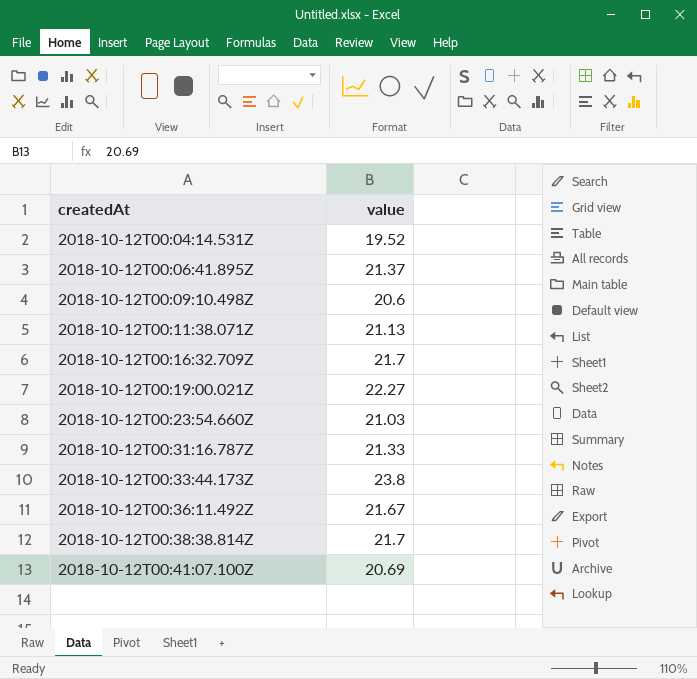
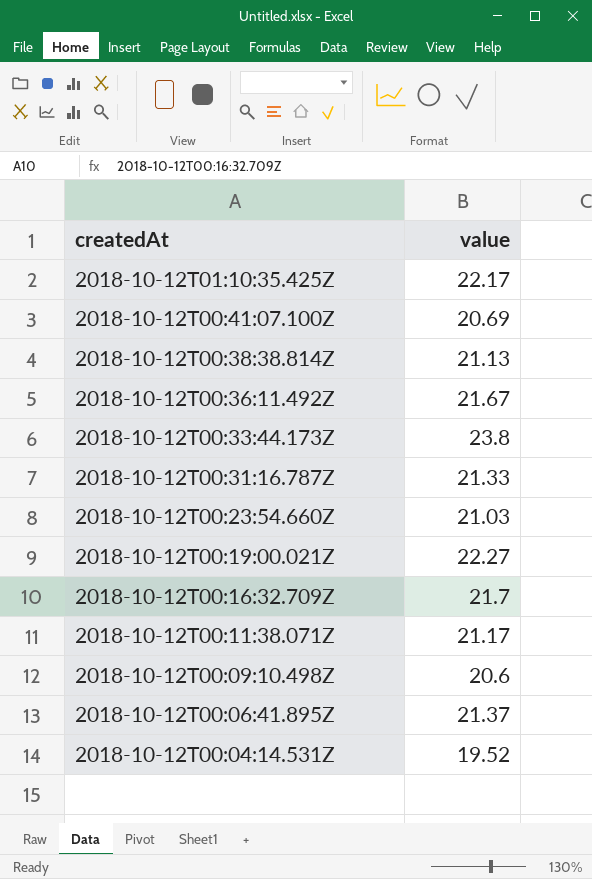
row order: createdAt ascending -> createdAt descending
row 2018-10-12T01:10:35.425Z: none -> 22.17
2018-10-12T00:38:38.814Z | value: 21.7 -> 21.13
2018-10-12T00:11:38.071Z | value: 21.13 -> 21.17

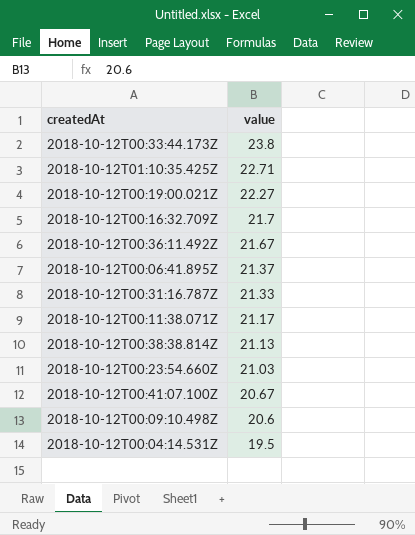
row order: createdAt descending -> value descending
2018-10-12T01:10:35.425Z | value: 22.17 -> 22.71
2018-10-12T00:41:07.100Z | value: 20.69 -> 20.67
2018-10-12T00:04:14.531Z | value: 19.52 -> 19.5

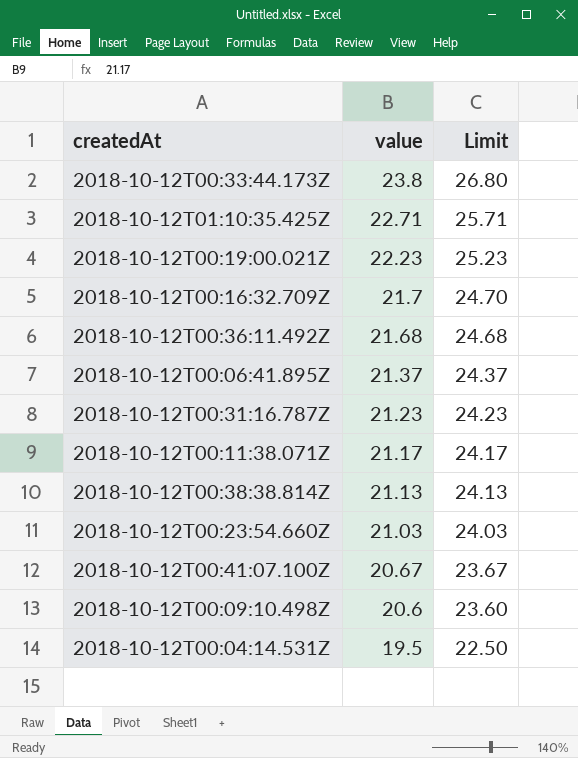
column Limit | formula: none -> [value] + 3
2018-10-12T00:19:00.021Z | value: 22.27 -> 22.23
2018-10-12T00:36:11.492Z | value: 21.67 -> 21.68
2018-10-12T00:31:16.787Z | value: 21.33 -> 21.23

